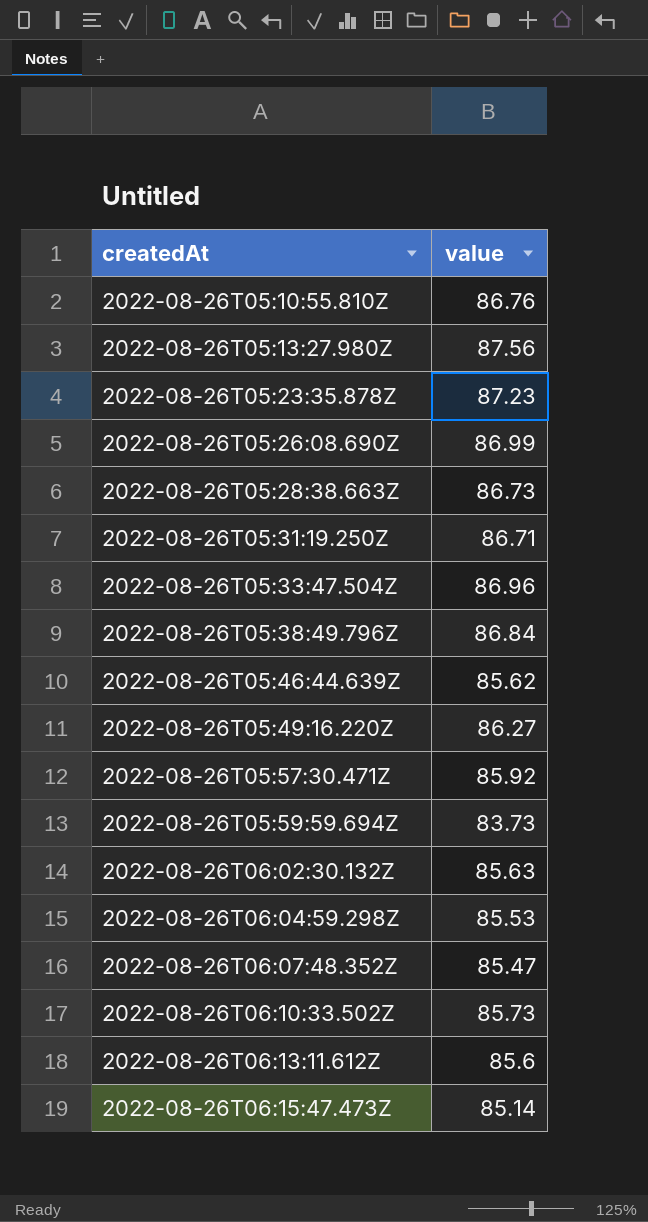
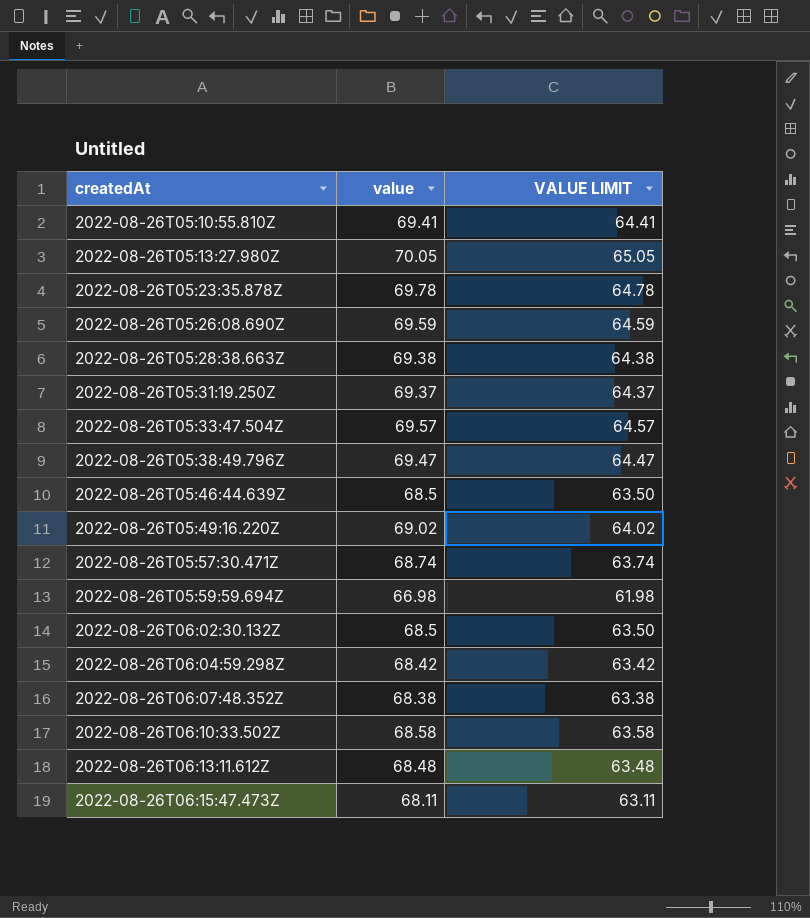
column VALUE LIMIT | formula: none -> [value] - 5
2022-08-26T05:10:55.810Z | value: 86.76 -> 69.41
2022-08-26T05:13:27.980Z | value: 87.56 -> 70.05
2022-08-26T05:23:35.878Z | value: 87.23 -> 69.78
2022-08-26T05:26:08.690Z | value: 86.99 -> 69.59
2022-08-26T05:28:38.663Z | value: 86.73 -> 69.38
2022-08-26T05:31:19.250Z | value: 86.71 -> 69.37
2022-08-26T05:33:47.504Z | value: 86.96 -> 69.57
2022-08-26T05:38:49.796Z | value: 86.84 -> 69.47
2022-08-26T05:46:44.639Z | value: 85.62 -> 68.5
2022-08-26T05:49:16.220Z | value: 86.27 -> 69.02
2022-08-26T05:57:30.471Z | value: 85.92 -> 68.74
2022-08-26T05:59:59.694Z | value: 83.73 -> 66.98
2022-08-26T06:02:30.132Z | value: 85.63 -> 68.5
2022-08-26T06:04:59.298Z | value: 85.53 -> 68.42
2022-08-26T06:07:48.352Z | value: 85.47 -> 68.38
2022-08-26T06:10:33.502Z | value: 85.73 -> 68.58
2022-08-26T06:13:11.612Z | value: 85.6 -> 68.48
2022-08-26T06:15:47.473Z | value: 85.14 -> 68.11

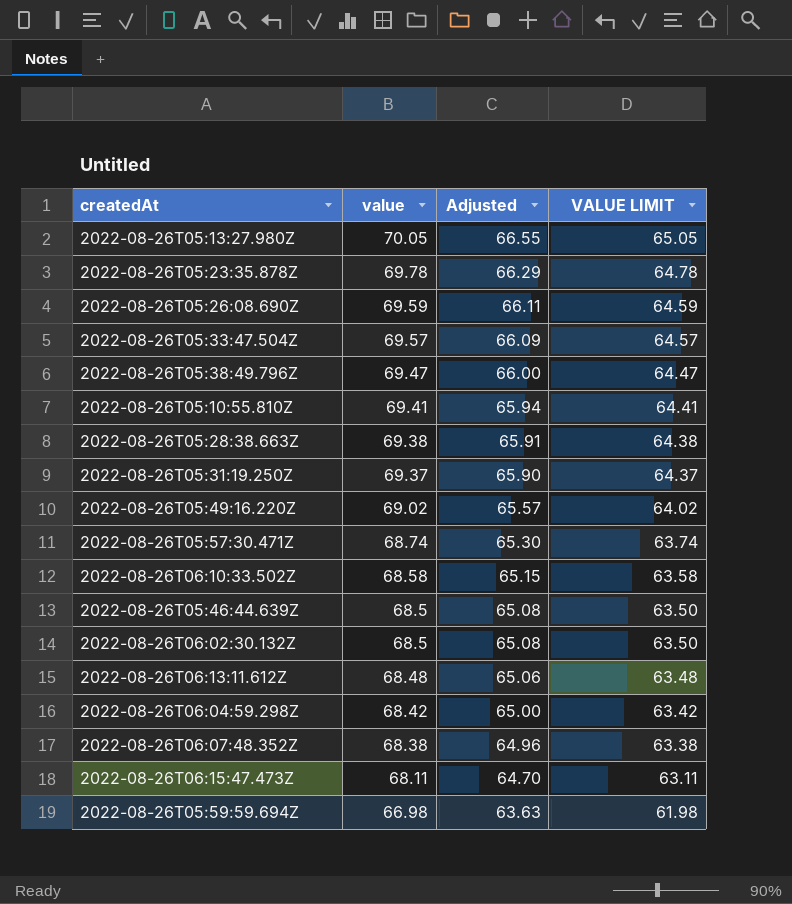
row order: createdAt ascending -> value descending
column Adjusted | formula: none -> [value] * 0.95

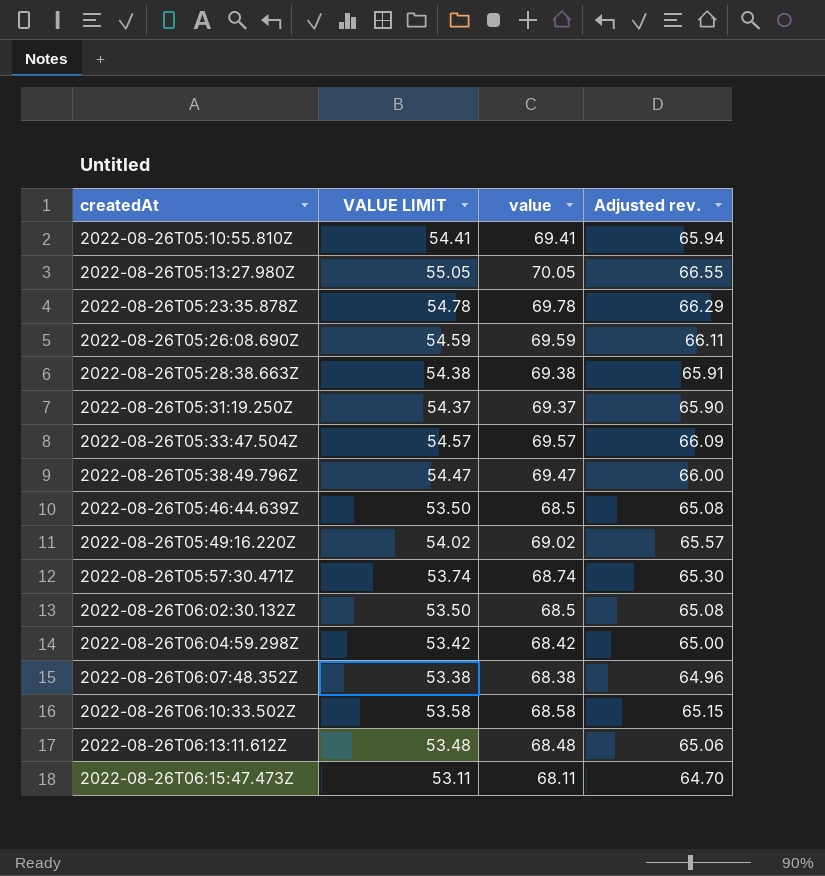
row order: value descending -> createdAt ascending
column VALUE LIMIT | formula: [value] - 5 -> [value] - 15
column VALUE LIMIT | position: 4 -> 2
column name: Adjusted -> Adjusted rev.
row 2022-08-26T05:59:59.694Z: 66.98 | 63.63 | 61.98 -> none

